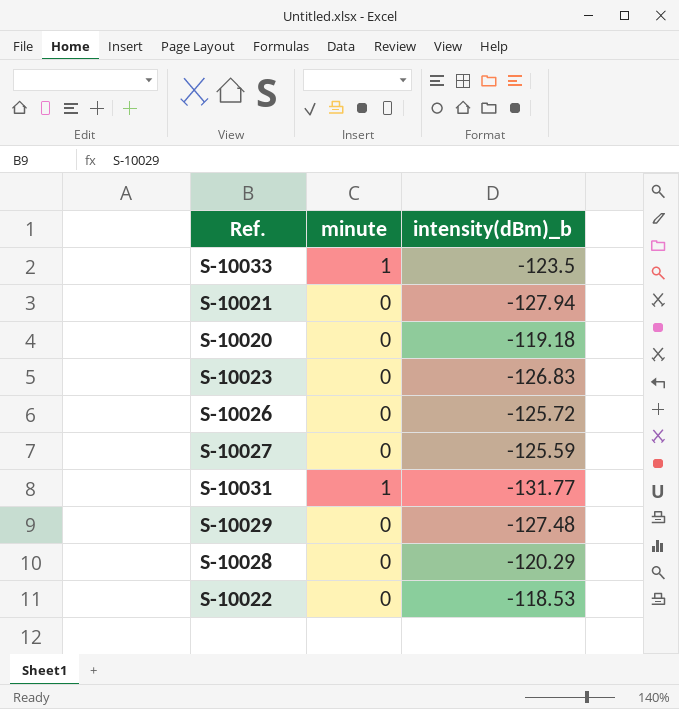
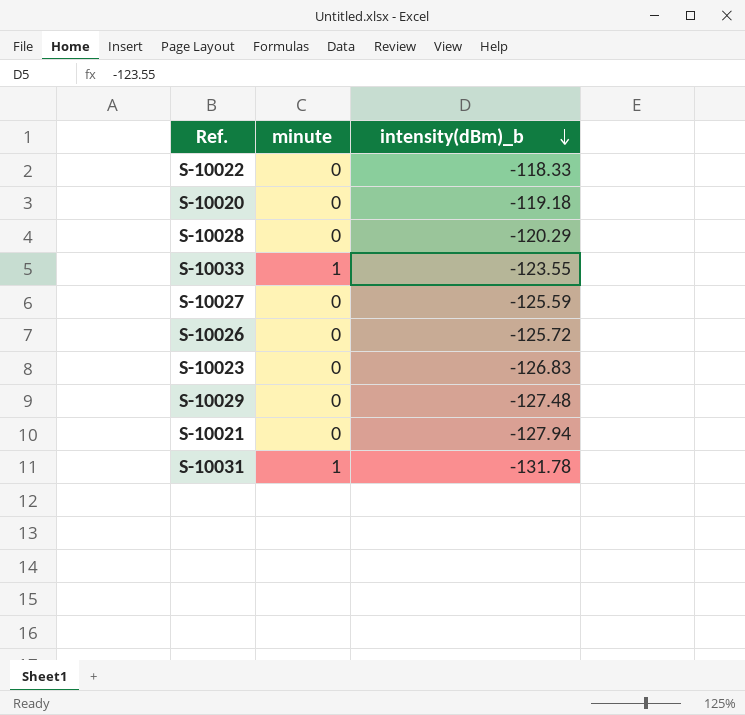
row order: none -> intensity(dBm)_b descending
S-10022 | intensity(dBm)_b: -118.53 -> -118.33
S-10033 | intensity(dBm)_b: -123.5 -> -123.55
S-10031 | intensity(dBm)_b: -131.77 -> -131.78

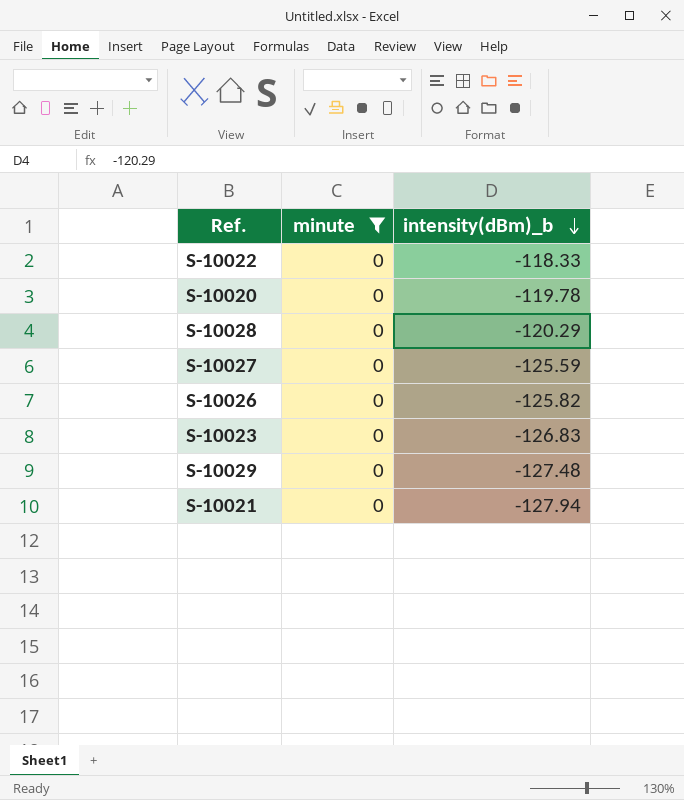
filter: none -> minute = 0
S-10020 | intensity(dBm)_b: -119.18 -> -119.78
S-10026 | intensity(dBm)_b: -125.72 -> -125.82

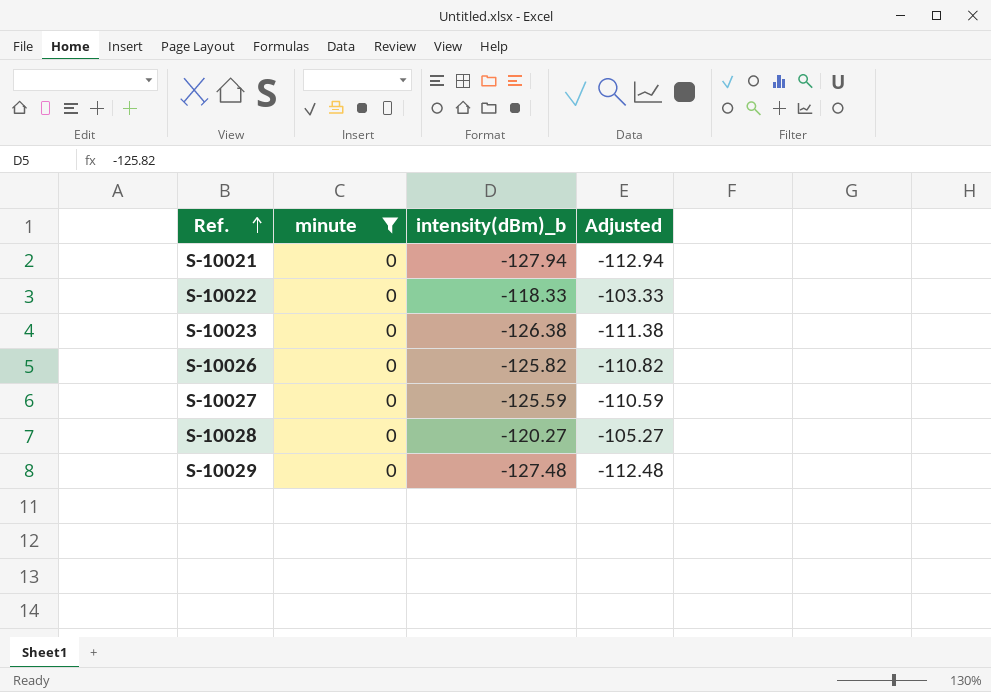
row order: intensity(dBm)_b descending -> Ref. ascending
column Adjusted | formula: none -> [intensity(dBm)_b] + 15
row S-10020: 0 | -119.78 -> none
S-10023 | intensity(dBm)_b: -126.83 -> -126.38
S-10028 | intensity(dBm)_b: -120.29 -> -120.27

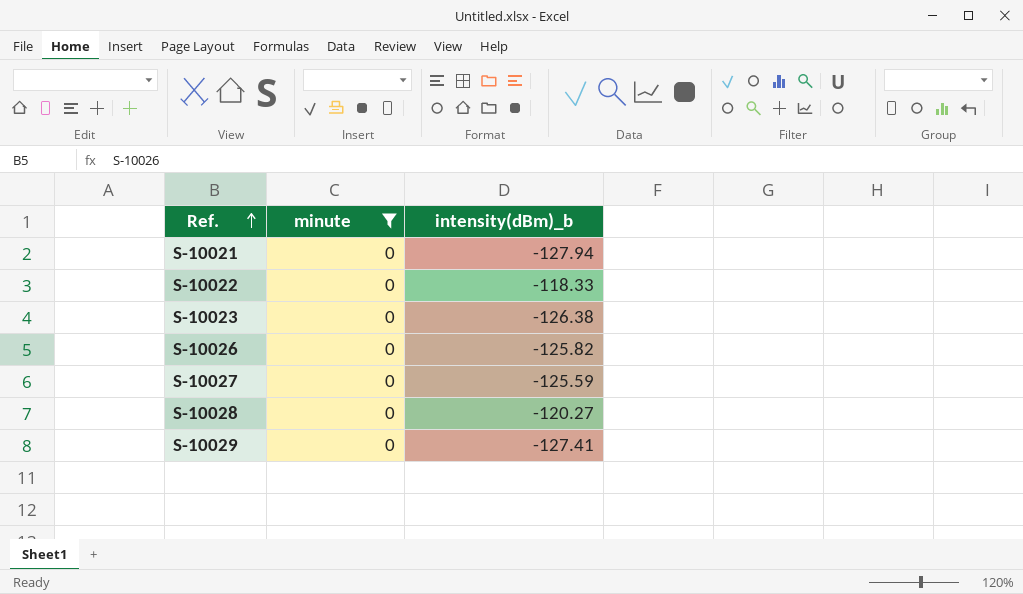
column Adjusted | formula: [intensity(dBm)_b] + 15 -> none
S-10029 | intensity(dBm)_b: -127.48 -> -127.41

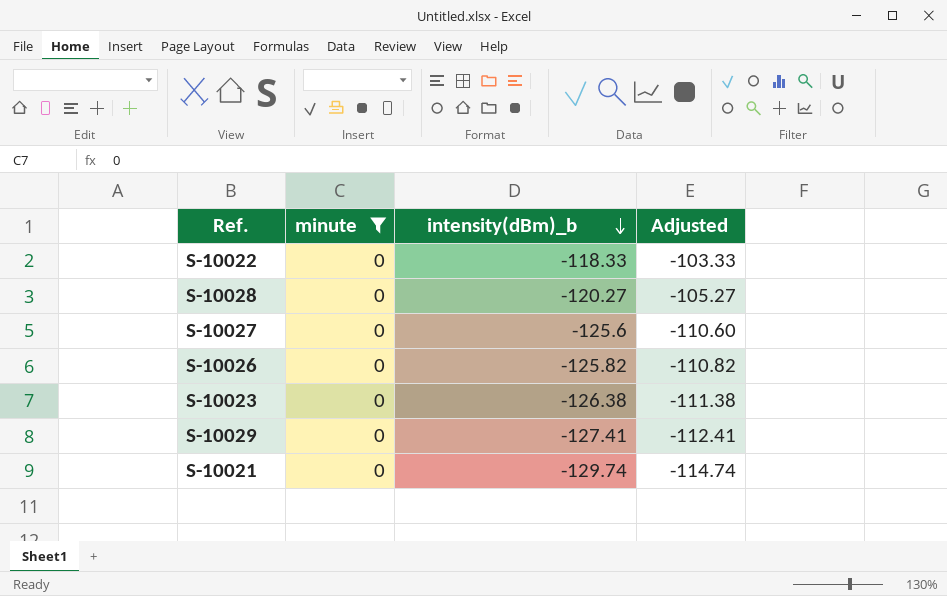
row order: Ref. ascending -> intensity(dBm)_b descending
column Adjusted | formula: none -> [intensity(dBm)_b] + 15
S-10027 | intensity(dBm)_b: -125.59 -> -125.6
S-10021 | intensity(dBm)_b: -127.94 -> -129.74

